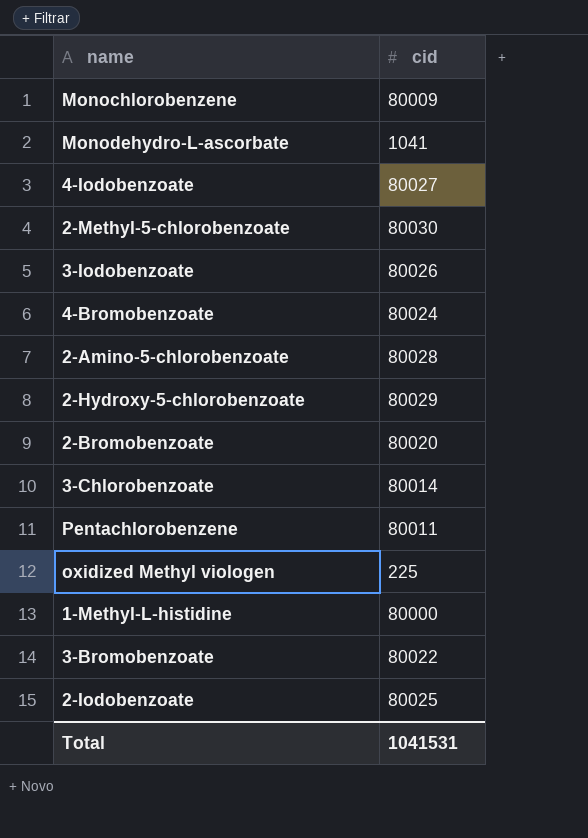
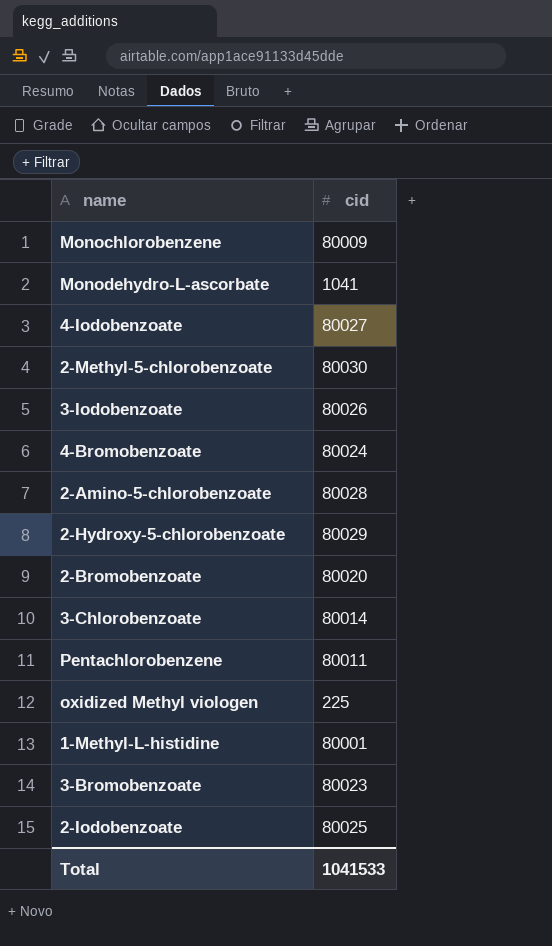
1-Methyl-L-histidine | cid: 80000 -> 80001
3-Bromobenzoate | cid: 80022 -> 80023
Total | cid: 1041531 -> 1041533

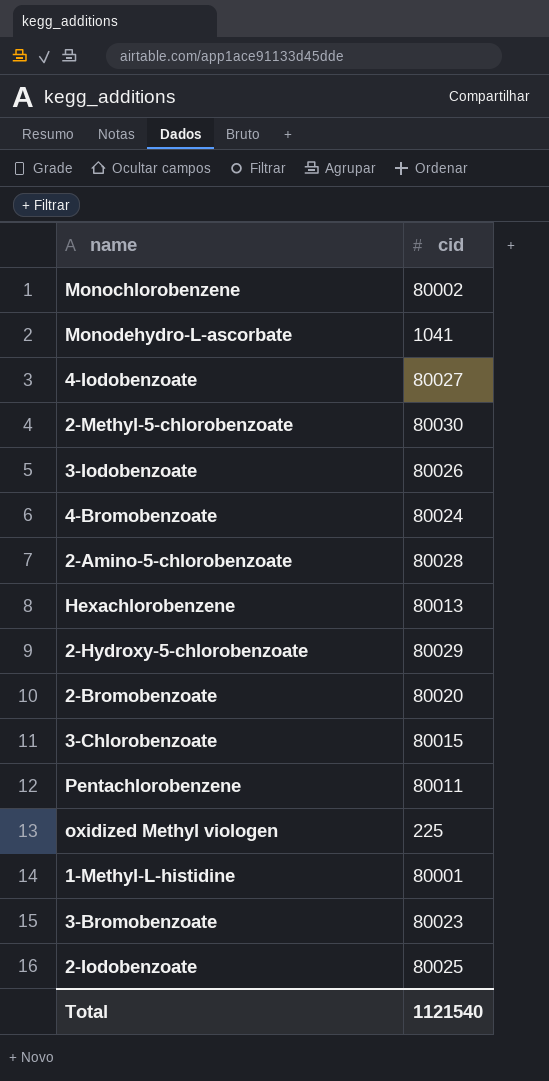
Monochlorobenzene | cid: 80009 -> 80002
row Hexachlorobenzene: none -> 80013
3-Chlorobenzoate | cid: 80014 -> 80015
Total | cid: 1041533 -> 1121540

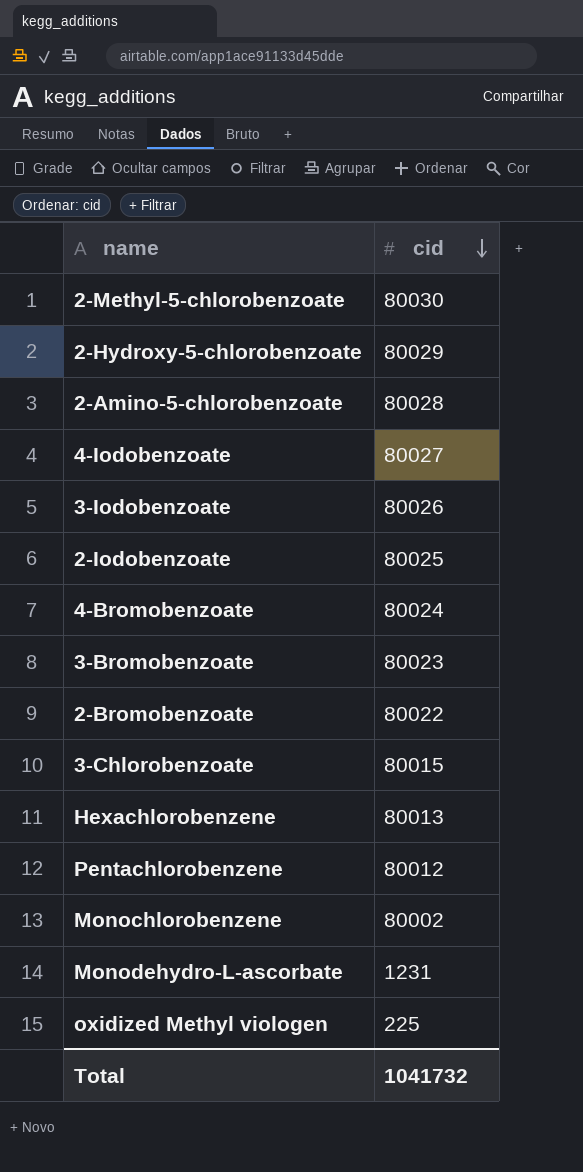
row order: none -> cid descending
row 1-Methyl-L-histidine: 80001 -> none
2-Bromobenzoate | cid: 80020 -> 80022
Pentachlorobenzene | cid: 80011 -> 80012
Monodehydro-L-ascorbate | cid: 1041 -> 1231
Total | cid: 1121540 -> 1041732

